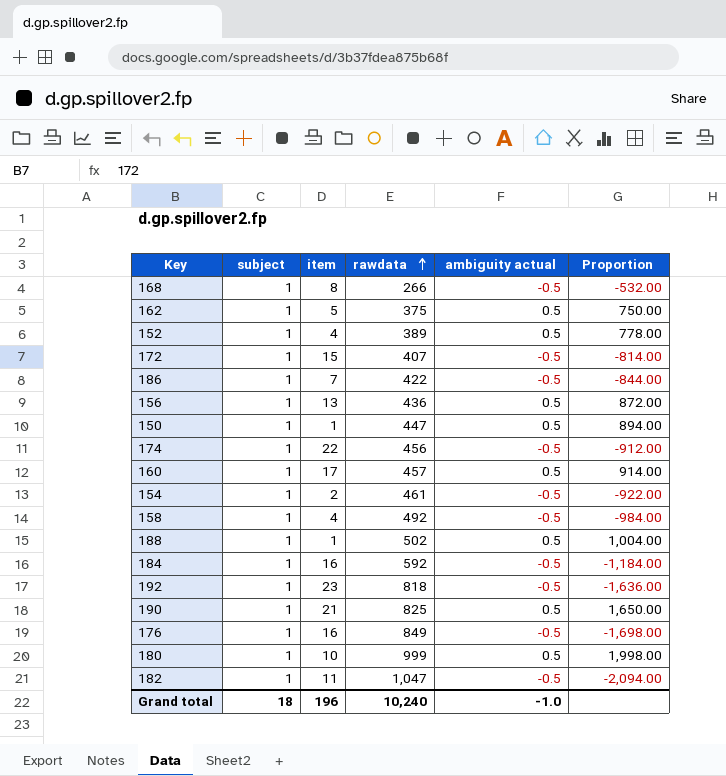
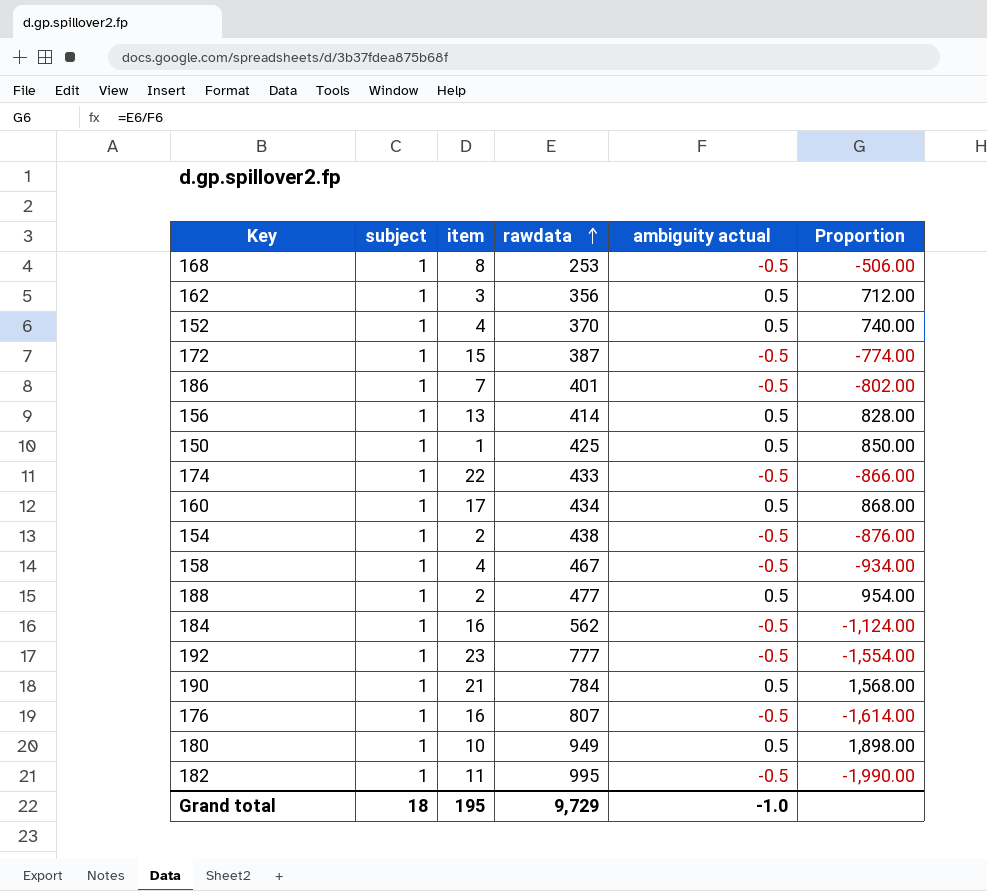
168 | rawdata: 266 -> 253
168 | Proportion: -532.00 -> -506.00
162 | item: 5 -> 3
162 | rawdata: 375 -> 356
162 | Proportion: 750.00 -> 712.00
152 | rawdata: 389 -> 370
152 | Proportion: 778.00 -> 740.00
172 | rawdata: 407 -> 387
172 | Proportion: -814.00 -> -774.00
186 | rawdata: 422 -> 401
186 | Proportion: -844.00 -> -802.00
156 | rawdata: 436 -> 414
156 | Proportion: 872.00 -> 828.00
150 | rawdata: 447 -> 425
150 | Proportion: 894.00 -> 850.00
174 | rawdata: 456 -> 433
174 | Proportion: -912.00 -> -866.00
160 | rawdata: 457 -> 434
160 | Proportion: 914.00 -> 868.00
154 | rawdata: 461 -> 438
154 | Proportion: -922.00 -> -876.00
158 | rawdata: 492 -> 467
158 | Proportion: -984.00 -> -934.00
188 | item: 1 -> 2
188 | rawdata: 502 -> 477
188 | Proportion: 1,004.00 -> 954.00
184 | rawdata: 592 -> 562
184 | Proportion: -1,184.00 -> -1,124.00
192 | rawdata: 818 -> 777
192 | Proportion: -1,636.00 -> -1,554.00
190 | rawdata: 825 -> 784
190 | Proportion: 1,650.00 -> 1,568.00
176 | rawdata: 849 -> 807
176 | Proportion: -1,698.00 -> -1,614.00
180 | rawdata: 999 -> 949
180 | Proportion: 1,998.00 -> 1,898.00
182 | rawdata: 1,047 -> 995
182 | Proportion: -2,094.00 -> -1,990.00
Grand total | item: 196 -> 195
Grand total | rawdata: 10,240 -> 9,729

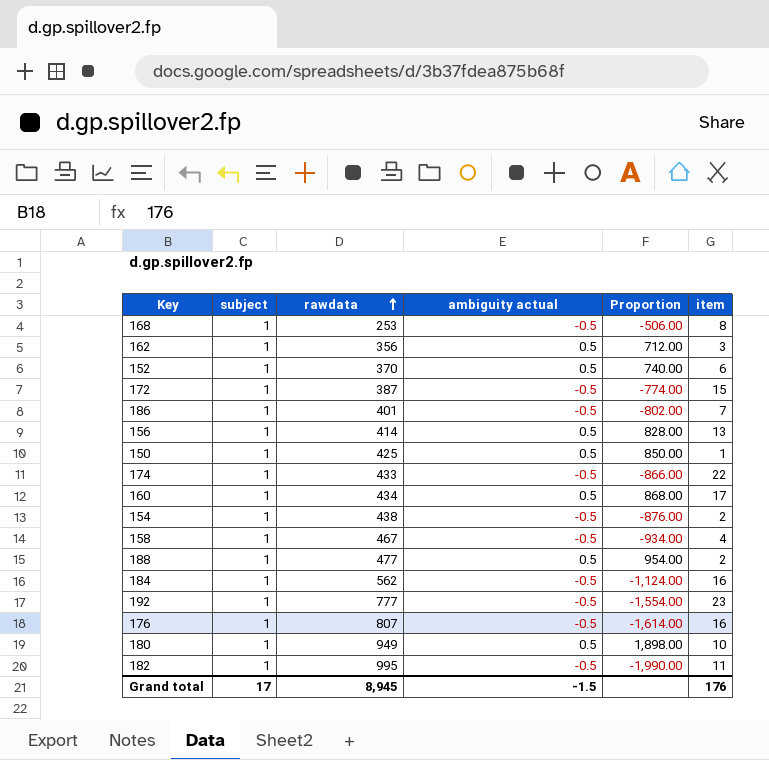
column item | position: 3 -> 6
row 190: 1 | 21 | 784 | 0.5 | 1,568.00 -> none
152 | item: 4 -> 6
Grand total | subject: 18 -> 17
Grand total | rawdata: 9,729 -> 8,945
Grand total | ambiguity actual: -1.0 -> -1.5
Grand total | item: 195 -> 176

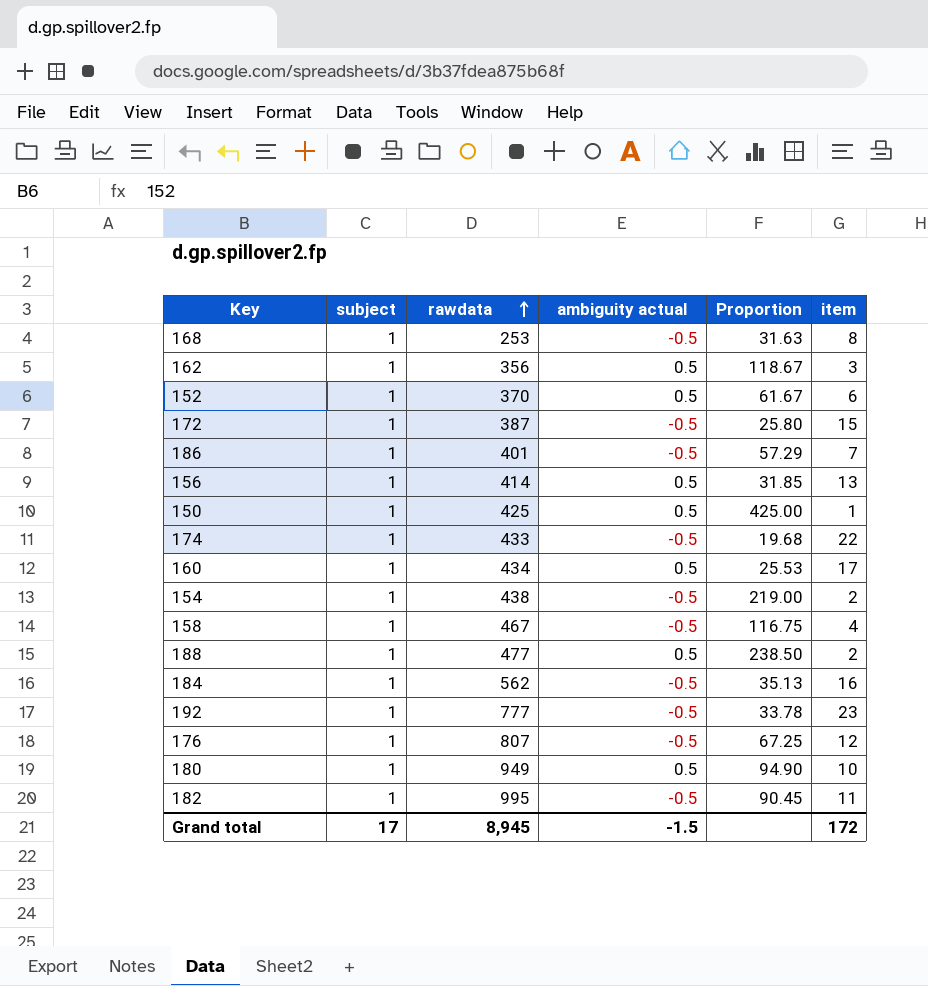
column Proportion | formula: [rawdata] / [ambiguity actual] -> [rawdata] / [item]
176 | item: 16 -> 12
Grand total | item: 176 -> 172

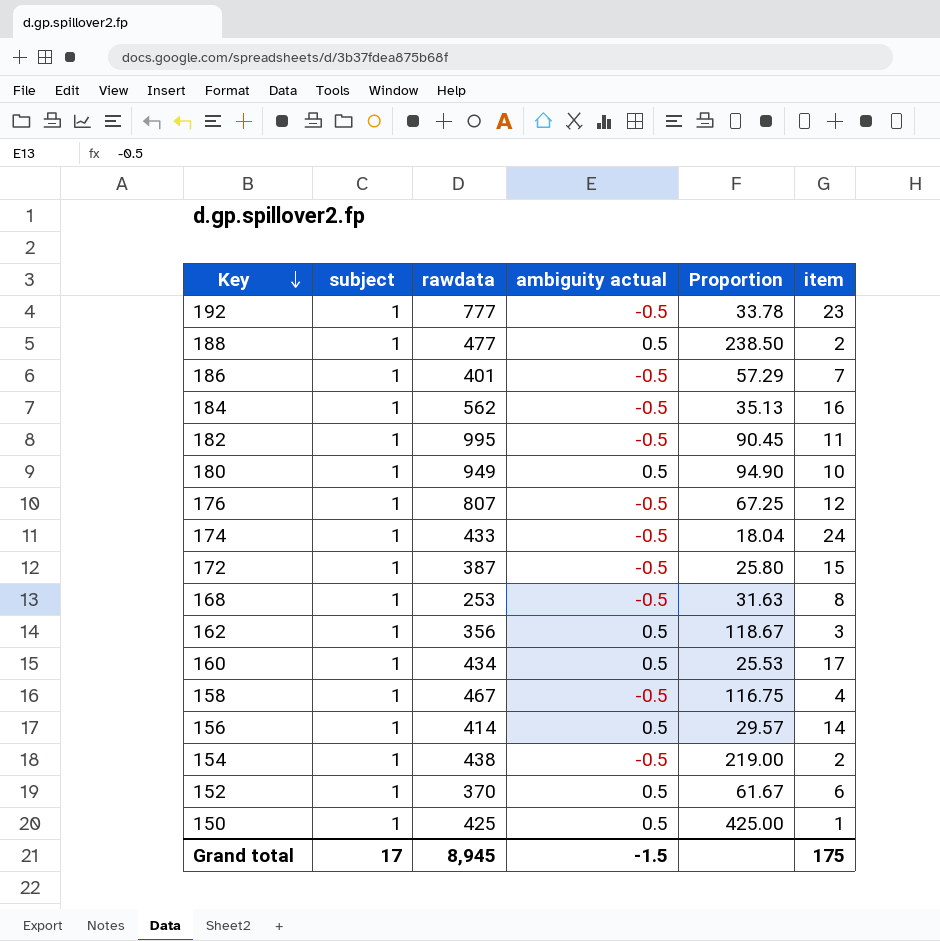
row order: rawdata ascending -> Key descending
174 | Proportion: 19.68 -> 18.04
174 | item: 22 -> 24
156 | Proportion: 31.85 -> 29.57
156 | item: 13 -> 14
Grand total | item: 172 -> 175

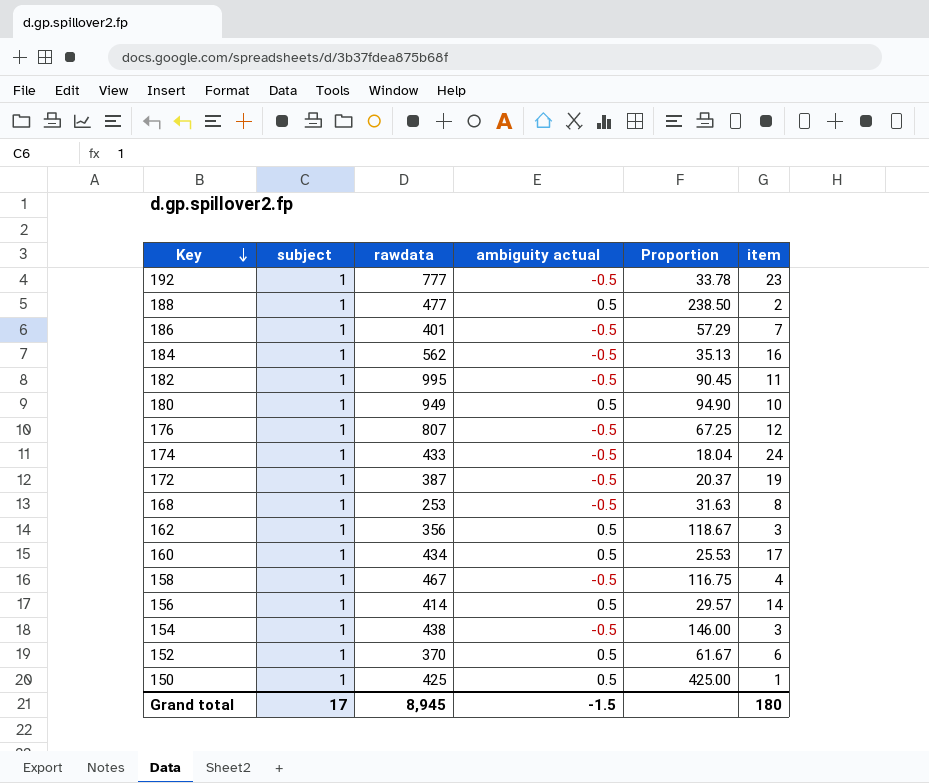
172 | Proportion: 25.80 -> 20.37
172 | item: 15 -> 19
154 | Proportion: 219.00 -> 146.00
154 | item: 2 -> 3
Grand total | item: 175 -> 180

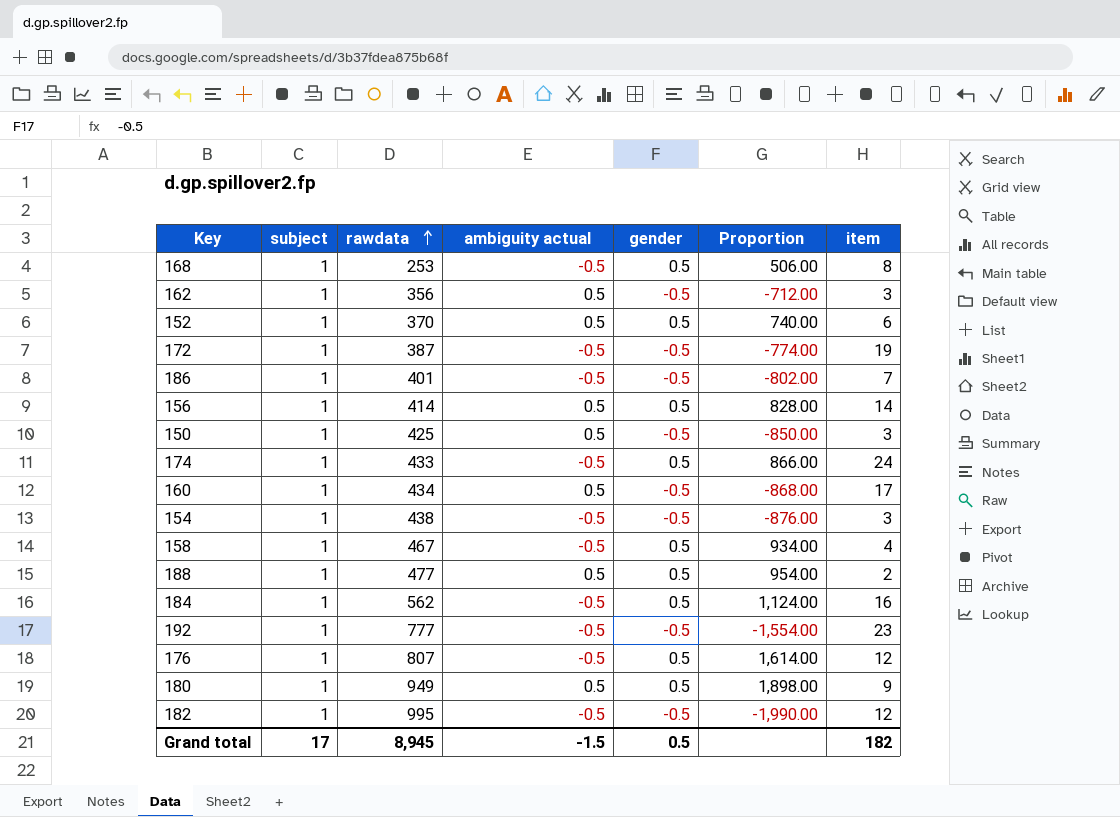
row order: Key descending -> rawdata ascending
column gender | position: none -> 5
column Proportion | formula: [rawdata] / [item] -> [rawdata] / [gender]
150 | item: 1 -> 3
180 | item: 10 -> 9
182 | item: 11 -> 12
Grand total | item: 180 -> 182

